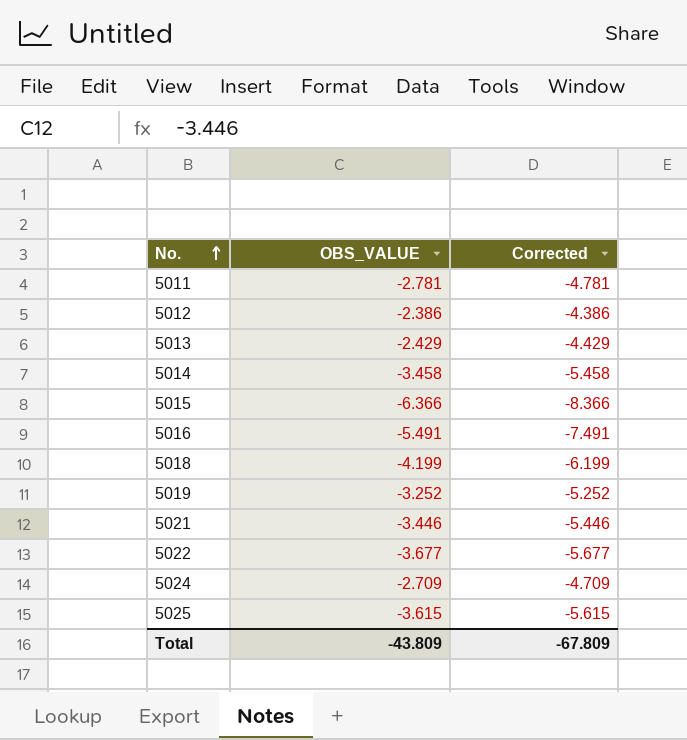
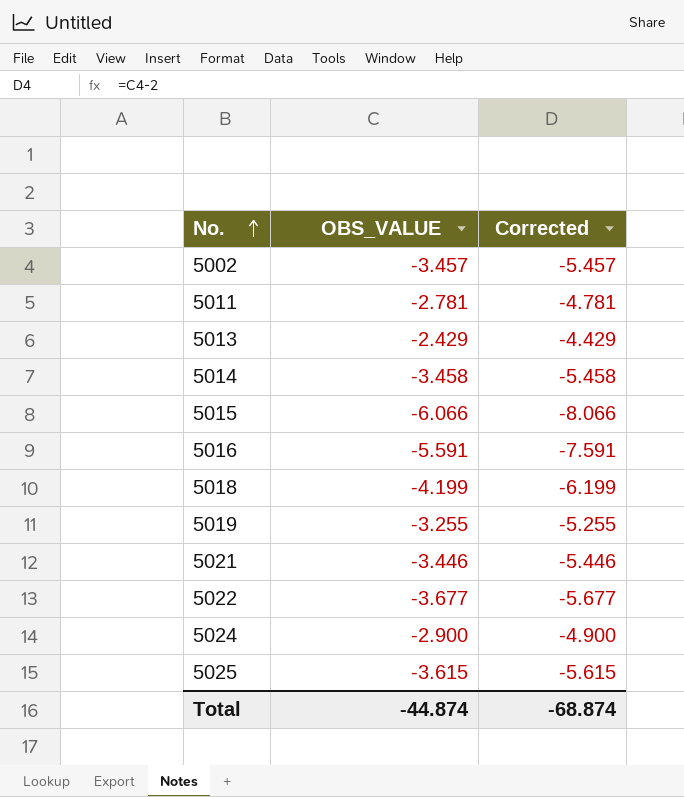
row 5012: -2.386 | -4.386 -> none
row 5002: none -> -3.457 | -5.457
5015 | OBS_VALUE: -6.366 -> -6.066
5015 | Corrected: -8.366 -> -8.066
5016 | OBS_VALUE: -5.491 -> -5.591
5016 | Corrected: -7.491 -> -7.591
5019 | OBS_VALUE: -3.252 -> -3.255
5019 | Corrected: -5.252 -> -5.255
5024 | OBS_VALUE: -2.709 -> -2.900
5024 | Corrected: -4.709 -> -4.900
Total | OBS_VALUE: -43.809 -> -44.874
Total | Corrected: -67.809 -> -68.874

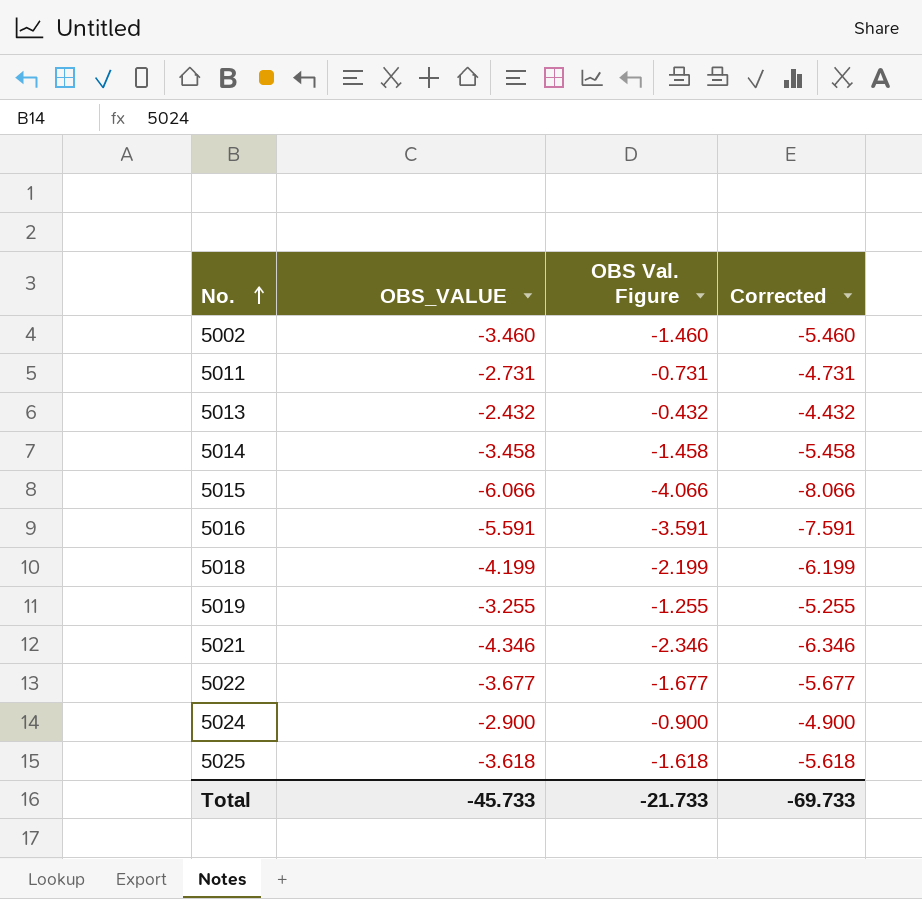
column OBS Val. Figure | formula: none -> [OBS_VALUE] + 2
5002 | OBS_VALUE: -3.457 -> -3.460
5002 | Corrected: -5.457 -> -5.460
5011 | OBS_VALUE: -2.781 -> -2.731
5011 | Corrected: -4.781 -> -4.731
5013 | OBS_VALUE: -2.429 -> -2.432
5013 | Corrected: -4.429 -> -4.432
5021 | OBS_VALUE: -3.446 -> -4.346
5021 | Corrected: -5.446 -> -6.346
5025 | OBS_VALUE: -3.615 -> -3.618
5025 | Corrected: -5.615 -> -5.618
Total | OBS_VALUE: -44.874 -> -45.733
Total | Corrected: -68.874 -> -69.733

